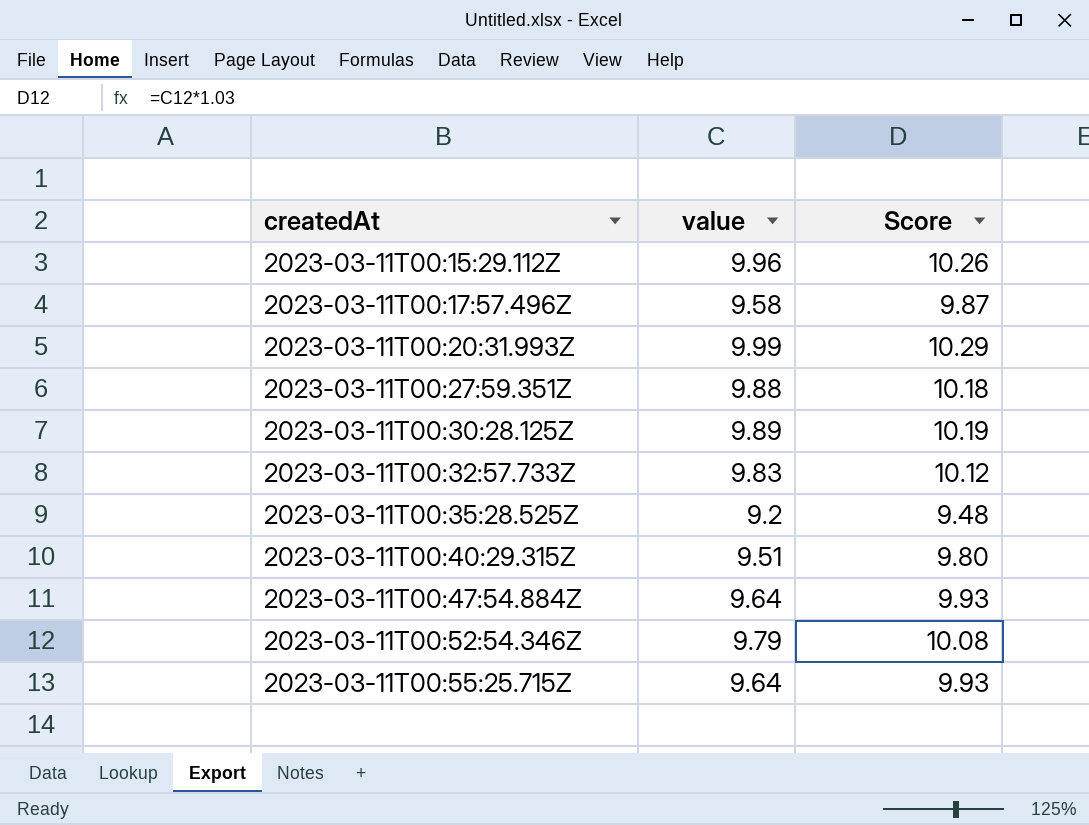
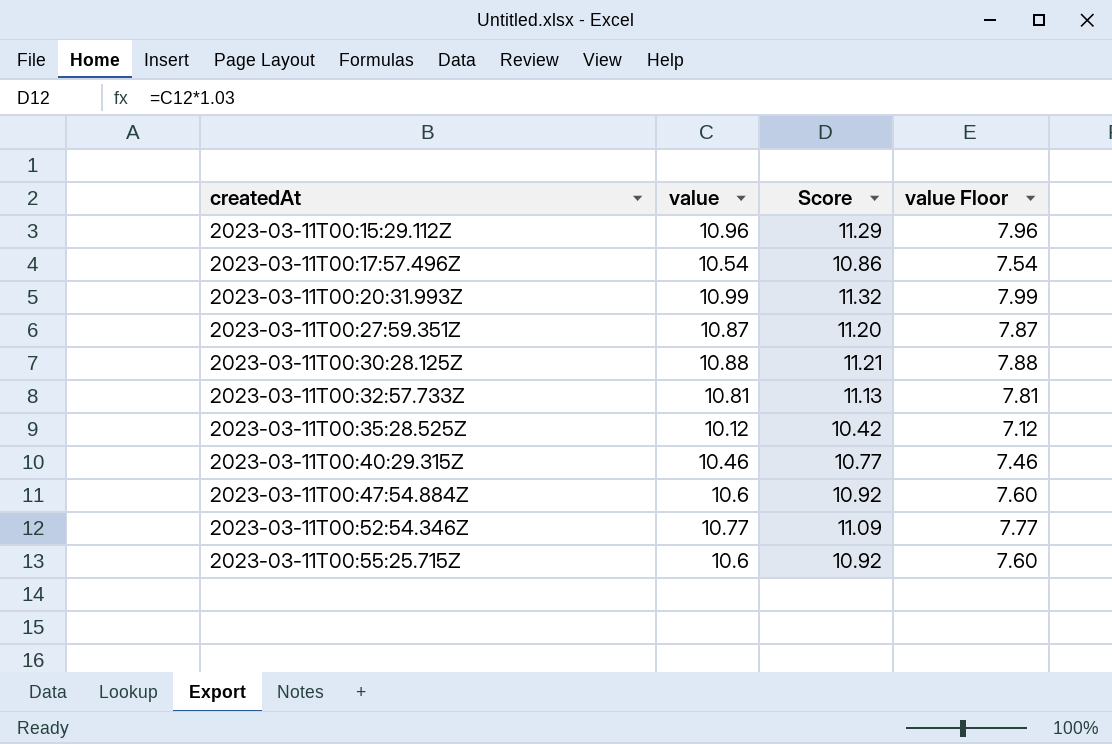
column value Floor | formula: none -> [value] - 3
2023-03-11T00:15:29.112Z | value: 9.96 -> 10.96
2023-03-11T00:15:29.112Z | Score: 10.26 -> 11.29
2023-03-11T00:17:57.496Z | value: 9.58 -> 10.54
2023-03-11T00:17:57.496Z | Score: 9.87 -> 10.86
2023-03-11T00:20:31.993Z | value: 9.99 -> 10.99
2023-03-11T00:20:31.993Z | Score: 10.29 -> 11.32
2023-03-11T00:27:59.351Z | value: 9.88 -> 10.87
2023-03-11T00:27:59.351Z | Score: 10.18 -> 11.20
2023-03-11T00:30:28.125Z | value: 9.89 -> 10.88
2023-03-11T00:30:28.125Z | Score: 10.19 -> 11.21
2023-03-11T00:32:57.733Z | value: 9.83 -> 10.81
2023-03-11T00:32:57.733Z | Score: 10.12 -> 11.13
2023-03-11T00:35:28.525Z | value: 9.2 -> 10.12
2023-03-11T00:35:28.525Z | Score: 9.48 -> 10.42
2023-03-11T00:40:29.315Z | value: 9.51 -> 10.46
2023-03-11T00:40:29.315Z | Score: 9.80 -> 10.77
2023-03-11T00:47:54.884Z | value: 9.64 -> 10.6
2023-03-11T00:47:54.884Z | Score: 9.93 -> 10.92
2023-03-11T00:52:54.346Z | value: 9.79 -> 10.77
2023-03-11T00:52:54.346Z | Score: 10.08 -> 11.09
2023-03-11T00:55:25.715Z | value: 9.64 -> 10.6
2023-03-11T00:55:25.715Z | Score: 9.93 -> 10.92

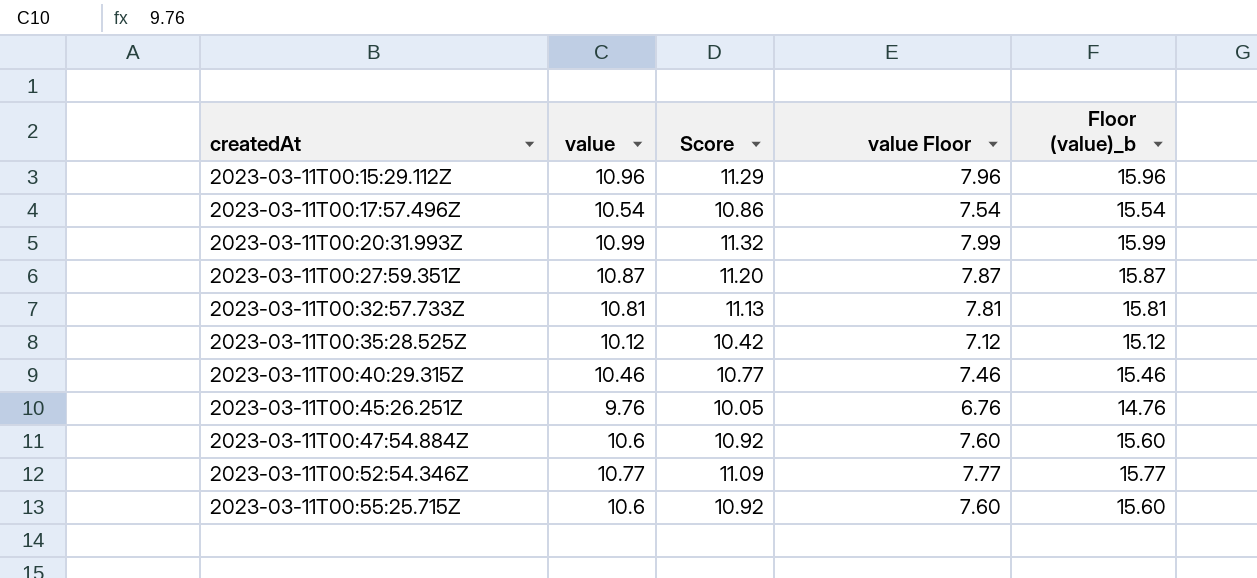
column Floor (value)_b | formula: none -> [value] + 5
row 2023-03-11T00:30:28.125Z: 10.88 | 11.21 | 7.88 -> none
row 2023-03-11T00:45:26.251Z: none -> 9.76 | 10.05 | 6.76 | 14.76

